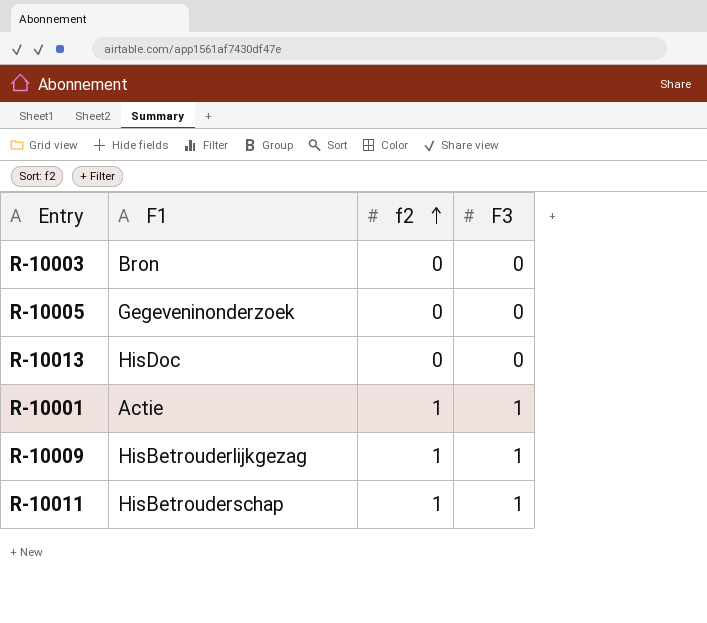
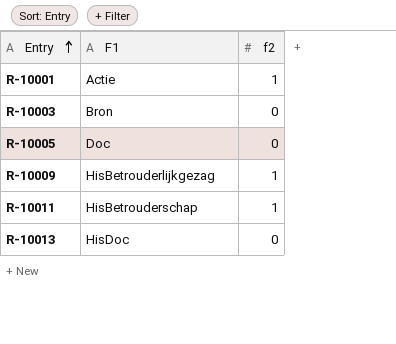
row order: f2 ascending -> Entry ascending
column F3 | position: 4 -> none
R-10005 | F1: Gegeveninonderzoek -> Doc

